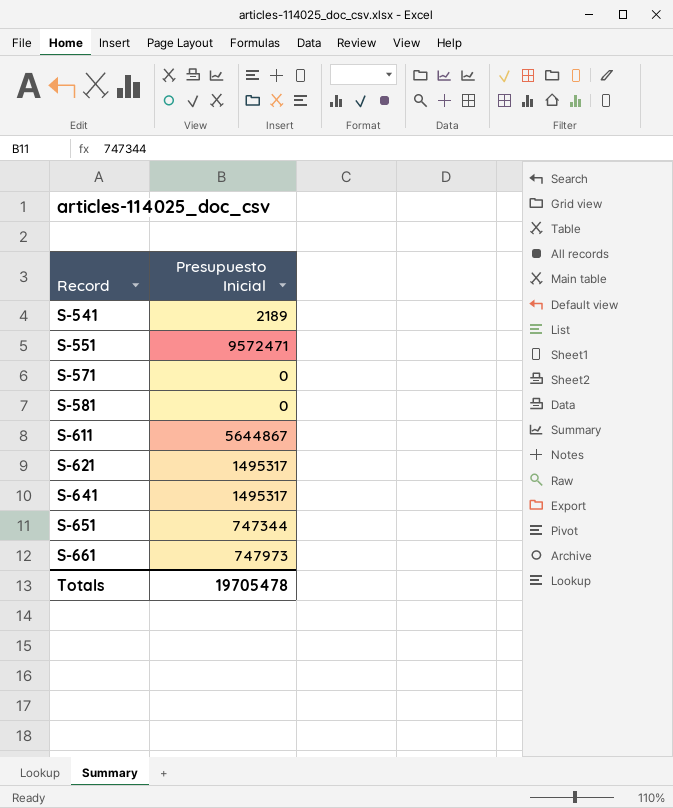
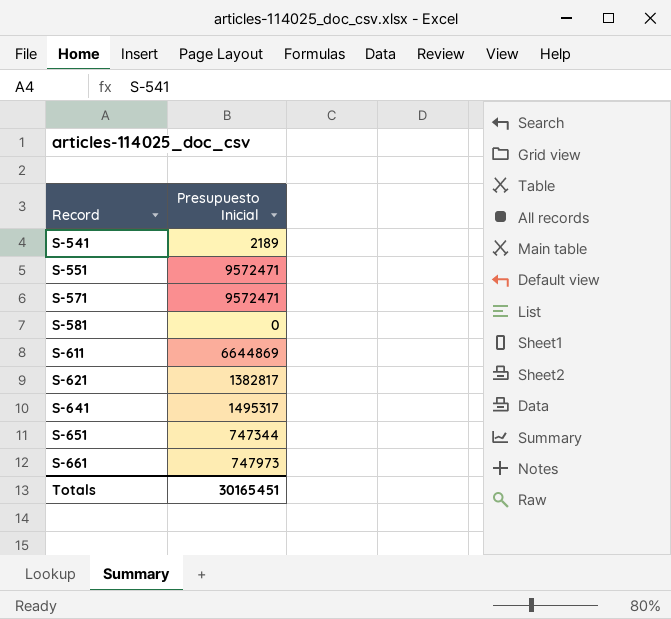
S-571 | Presupuesto Inicial: 0 -> 9572471
S-611 | Presupuesto Inicial: 5644867 -> 6644869
S-621 | Presupuesto Inicial: 1495317 -> 1382817
Totals | Presupuesto Inicial: 19705478 -> 30165451

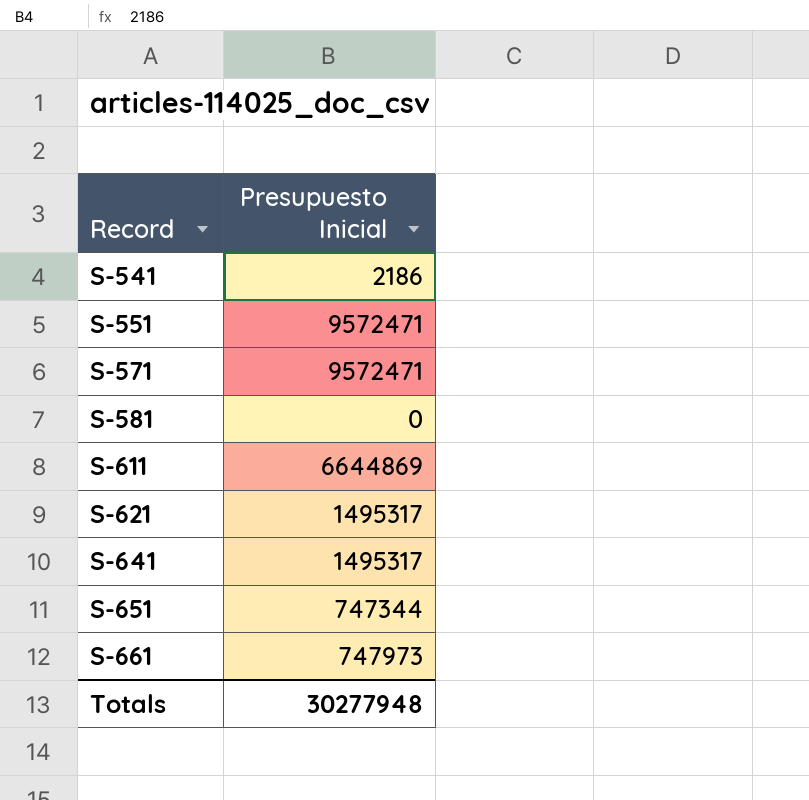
S-541 | Presupuesto Inicial: 2189 -> 2186
S-621 | Presupuesto Inicial: 1382817 -> 1495317
Totals | Presupuesto Inicial: 30165451 -> 30277948

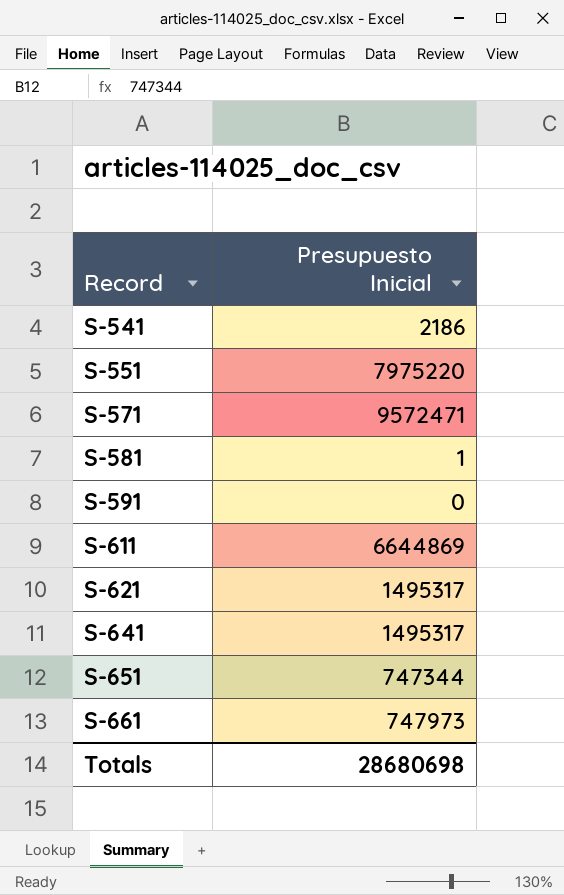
S-551 | Presupuesto Inicial: 9572471 -> 7975220
S-581 | Presupuesto Inicial: 0 -> 1
row S-591: none -> 0
Totals | Presupuesto Inicial: 30277948 -> 28680698

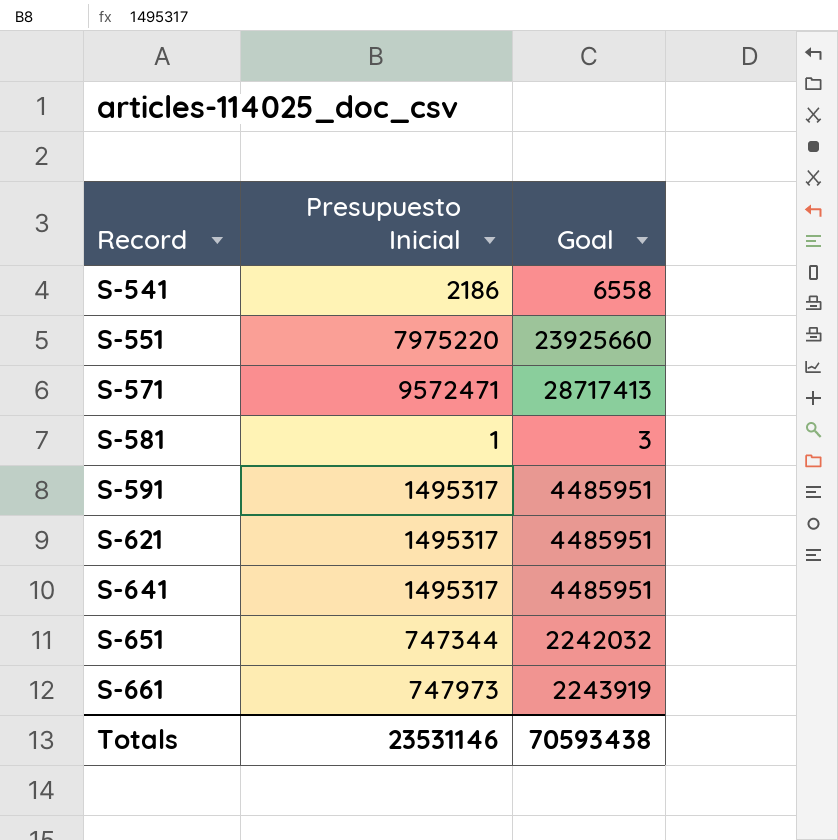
column Goal | formula: none -> [Presupuesto Inicial] * 3
row S-611: 6644869 -> none
S-591 | Presupuesto Inicial: 0 -> 1495317
Totals | Presupuesto Inicial: 28680698 -> 23531146

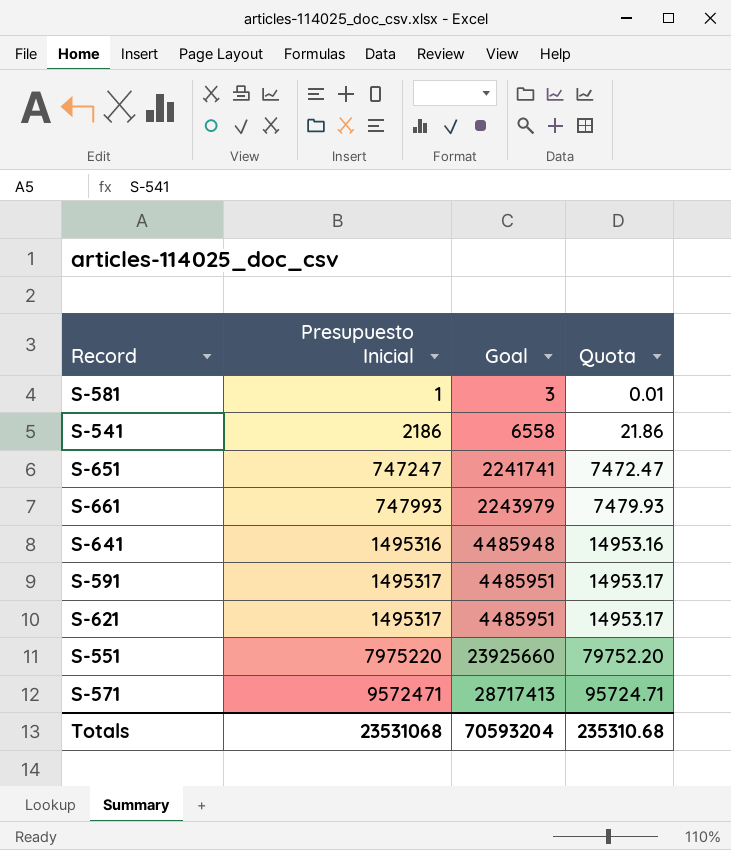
row order: Record ascending -> Presupuesto Inicial ascending
column Quota | formula: none -> [Presupuesto Inicial] * 0.01
S-651 | Presupuesto Inicial: 747344 -> 747247
S-651 | Goal: 2242032 -> 2241741
S-661 | Presupuesto Inicial: 747973 -> 747993
S-661 | Goal: 2243919 -> 2243979
S-641 | Presupuesto Inicial: 1495317 -> 1495316
S-641 | Goal: 4485951 -> 4485948
Totals | Presupuesto Inicial: 23531146 -> 23531068
Totals | Goal: 70593438 -> 70593204

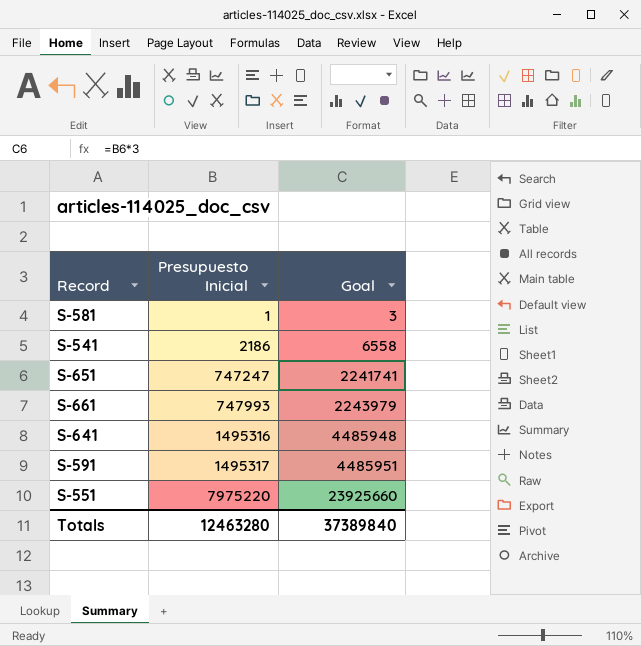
column Quota | formula: [Presupuesto Inicial] * 0.01 -> none
row S-621: 1495317 | 4485951 | 14953.17 -> none
row S-571: 9572471 | 28717413 | 95724.71 -> none
Totals | Presupuesto Inicial: 23531068 -> 12463280
Totals | Goal: 70593204 -> 37389840

